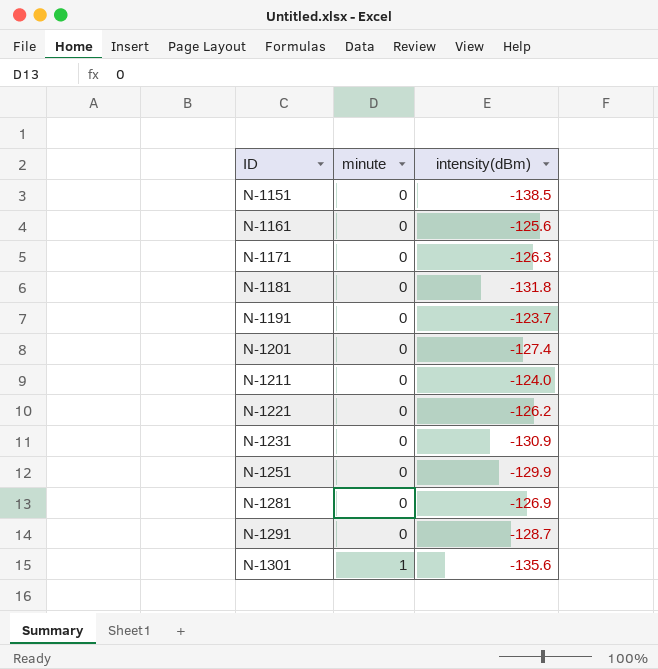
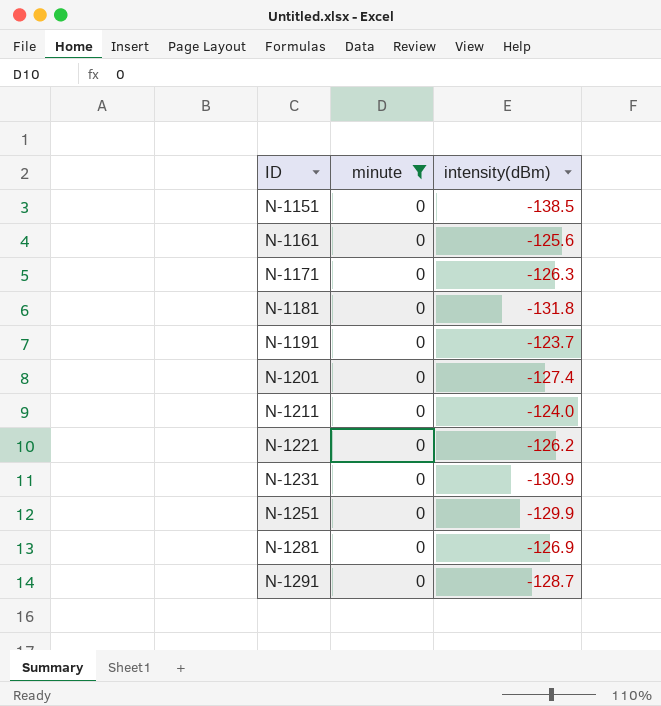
filter: none -> minute = 0

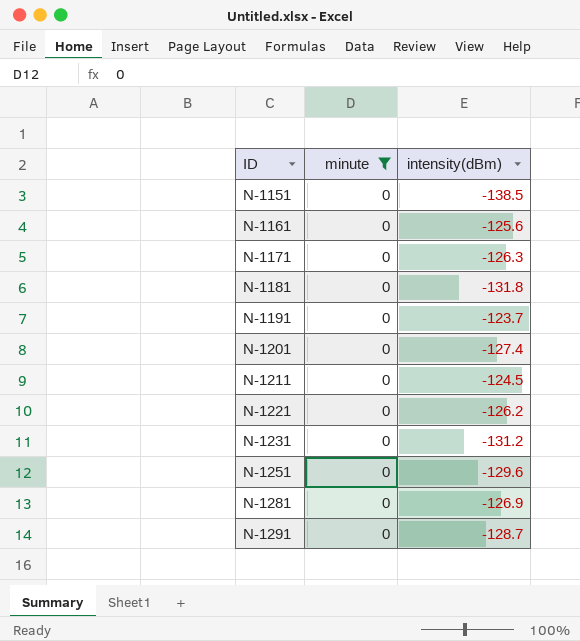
N-1211 | intensity(dBm): -124.0 -> -124.5
N-1231 | intensity(dBm): -130.9 -> -131.2
N-1251 | intensity(dBm): -129.9 -> -129.6

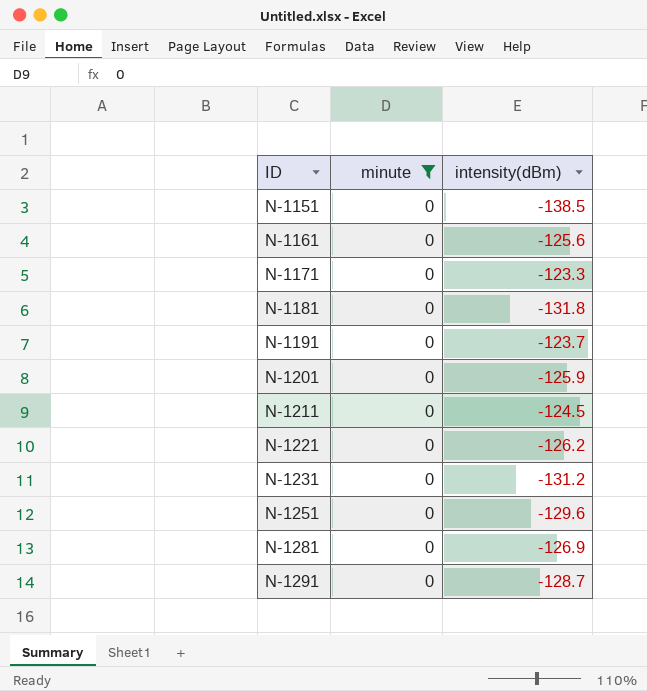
N-1171 | intensity(dBm): -126.3 -> -123.3
N-1201 | intensity(dBm): -127.4 -> -125.9

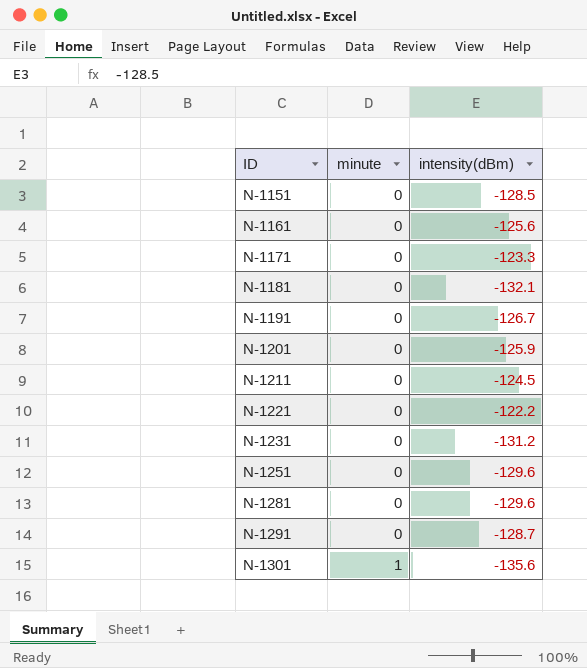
filter: minute = 0 -> none
N-1151 | intensity(dBm): -138.5 -> -128.5
N-1181 | intensity(dBm): -131.8 -> -132.1
N-1191 | intensity(dBm): -123.7 -> -126.7
N-1221 | intensity(dBm): -126.2 -> -122.2
N-1281 | intensity(dBm): -126.9 -> -129.6

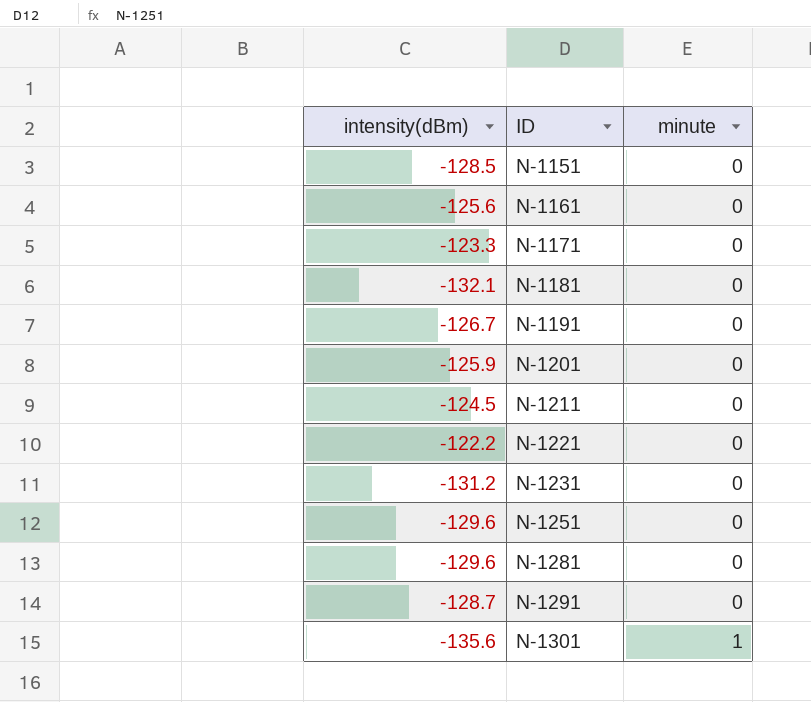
column intensity(dBm) | position: 3 -> 1

